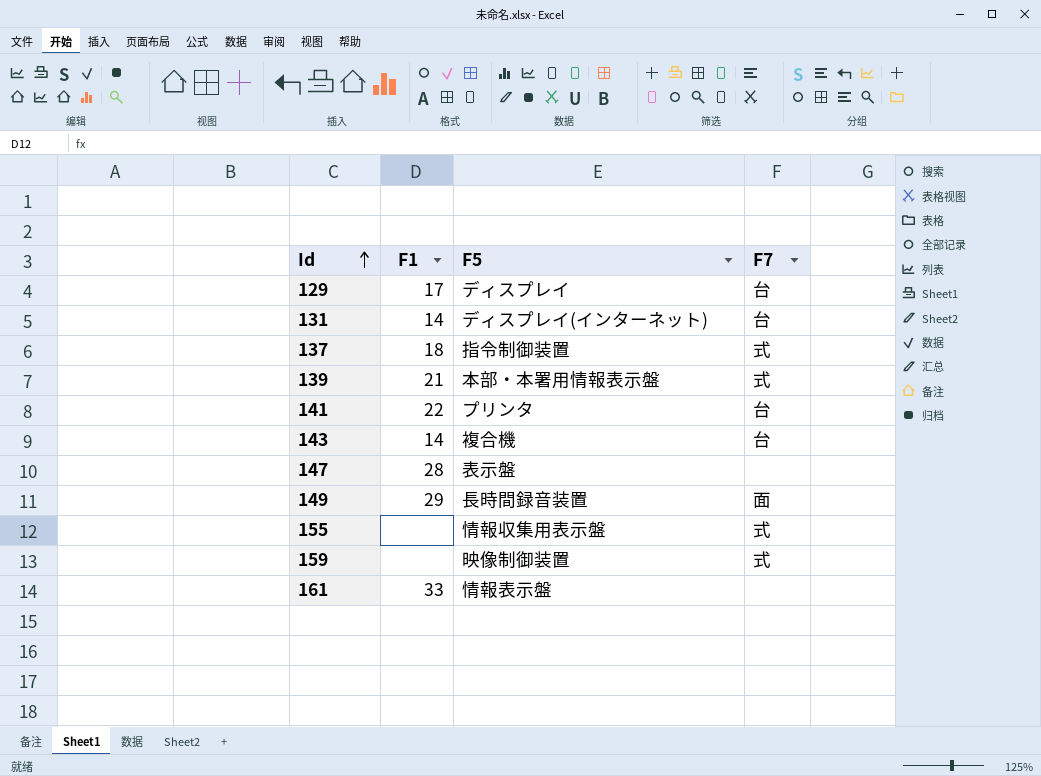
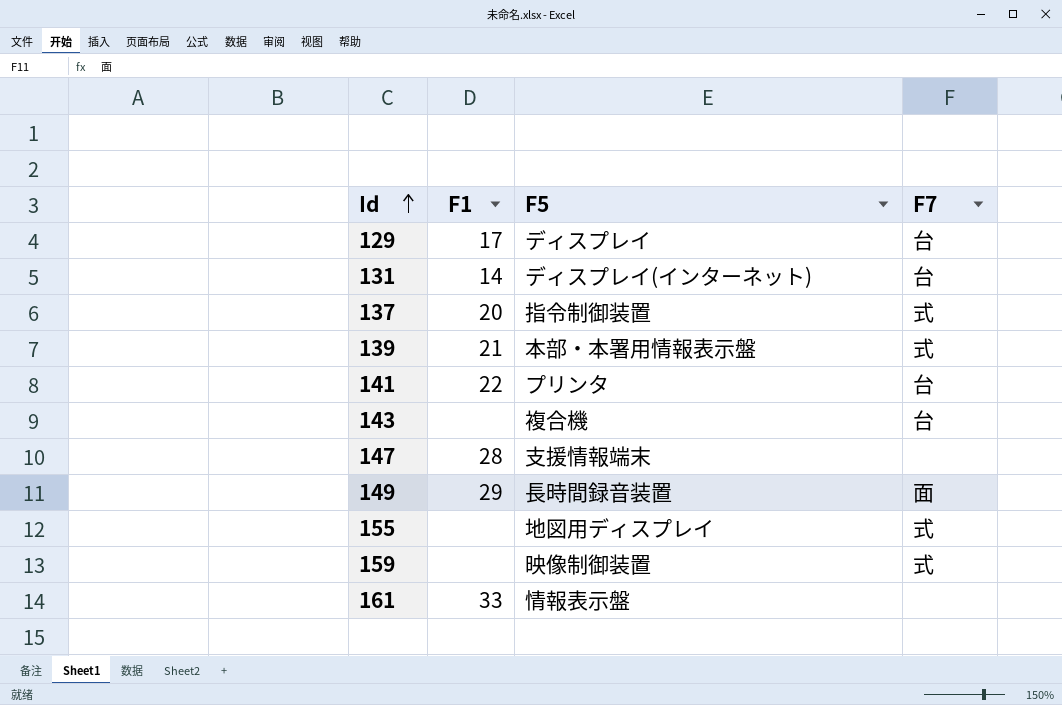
137 | F1: 18 -> 20
143 | F1: 14 -> none
147 | F5: 表示盤 -> 支援情報端末
155 | F5: 情報収集用表示盤 -> 地図用ディスプレイ

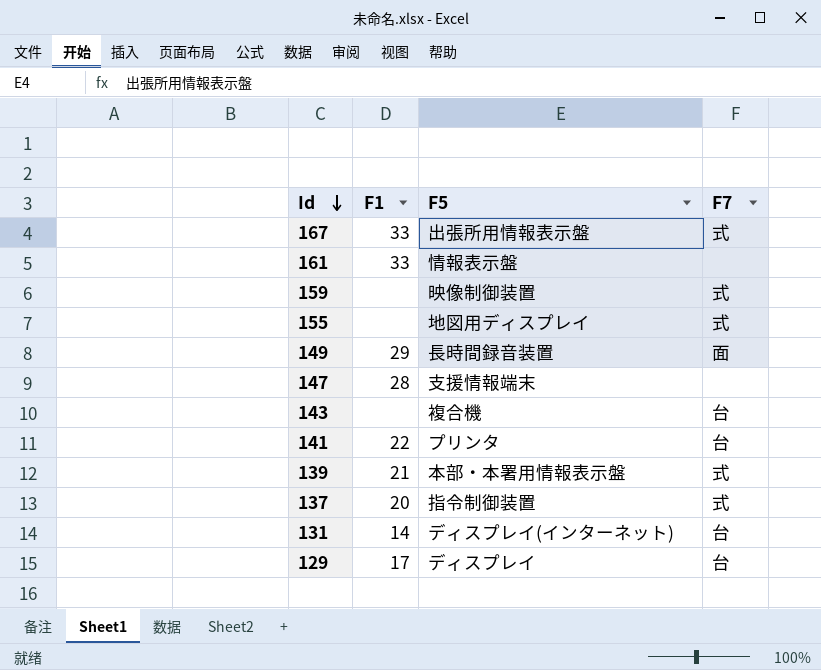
row order: Id ascending -> Id descending
row 167: none -> 33 | 出張所用情報表示盤 | 式

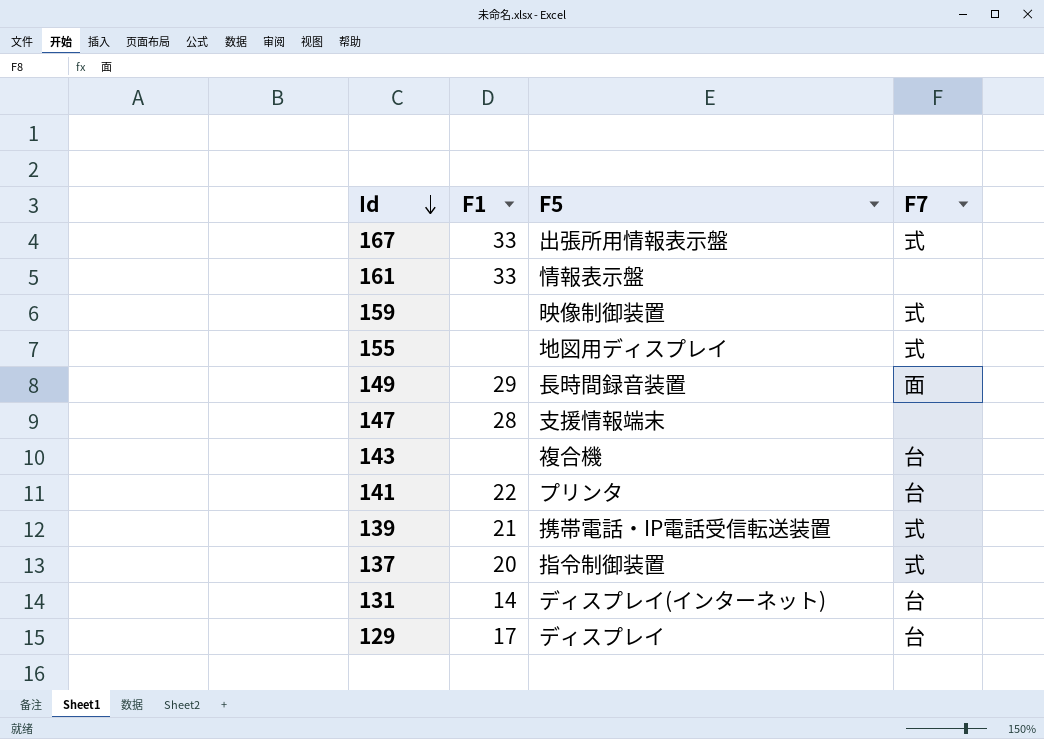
139 | F5: 本部・本署用情報表示盤 -> 携帯電話・IP電話受信転送装置

